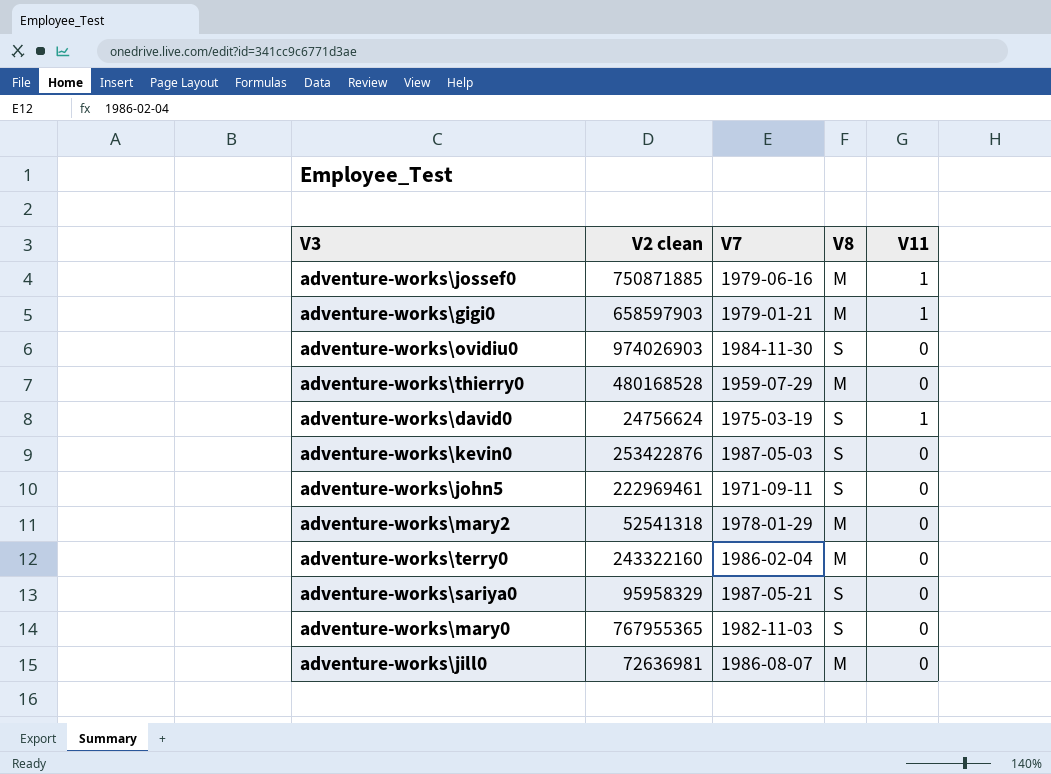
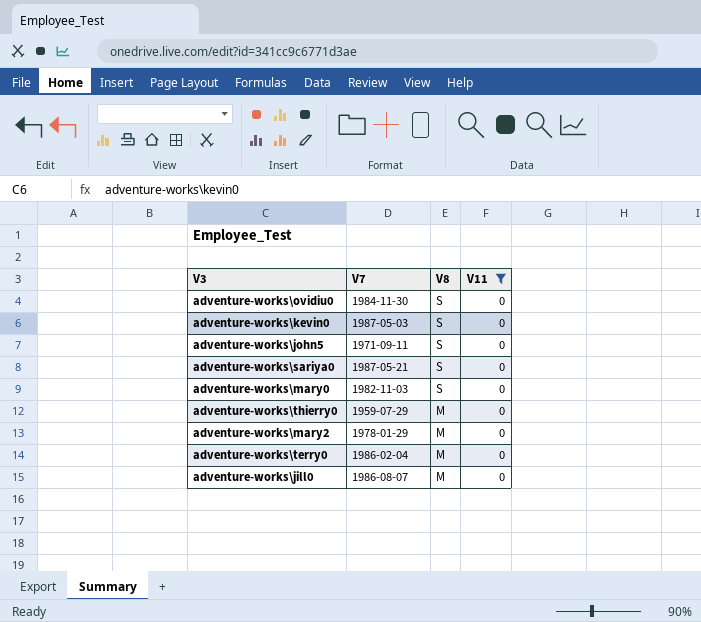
filter: none -> V11 = 0
row order: none -> V8 descending
column V2 clean | position: 2 -> none

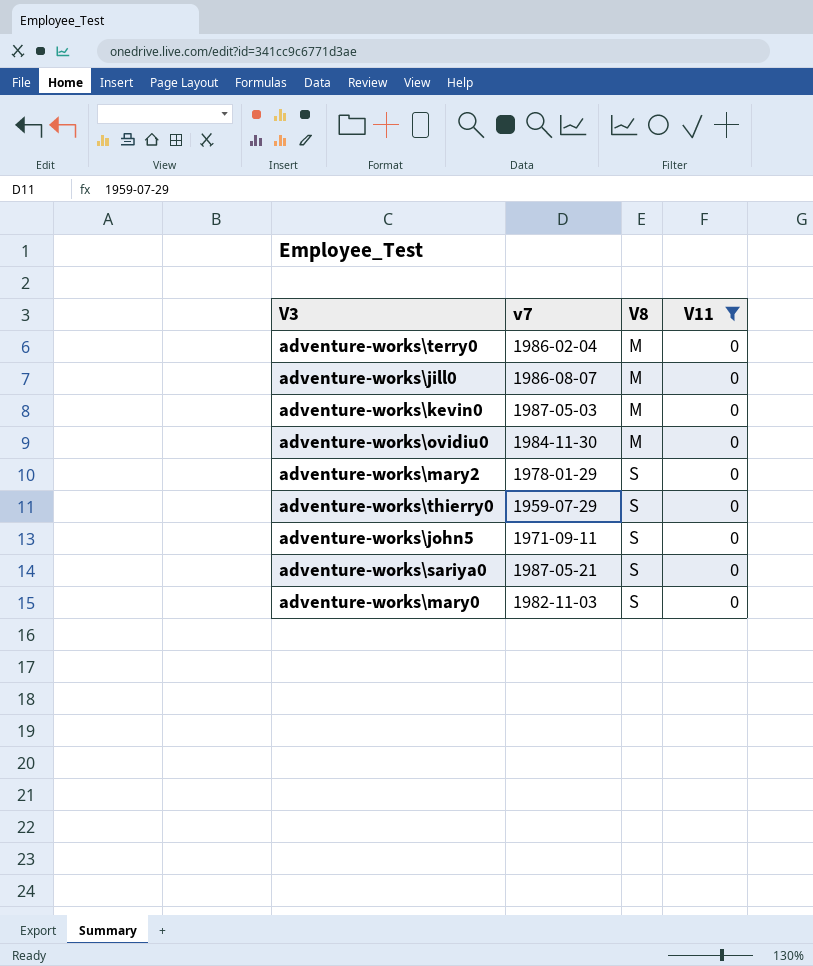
row order: V8 descending -> V8 ascending
column name: V7 -> v7
adventure-works\kevin0 | V8: S -> M
adventure-works\ovidiu0 | V8: S -> M
adventure-works\mary2 | V8: M -> S
adventure-works\thierry0 | V8: M -> S

